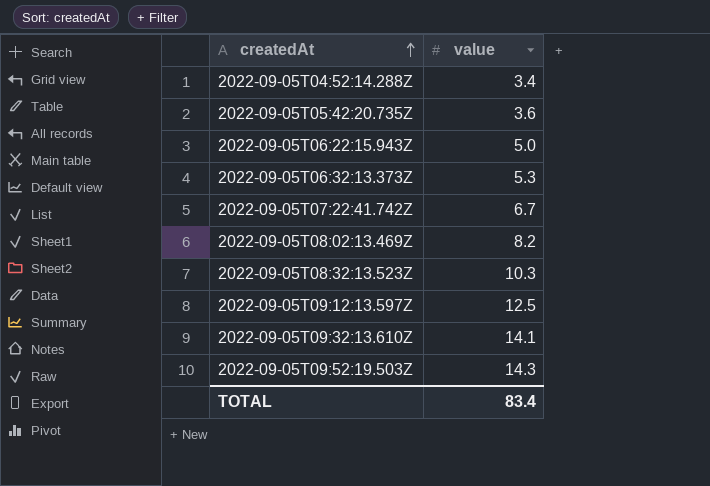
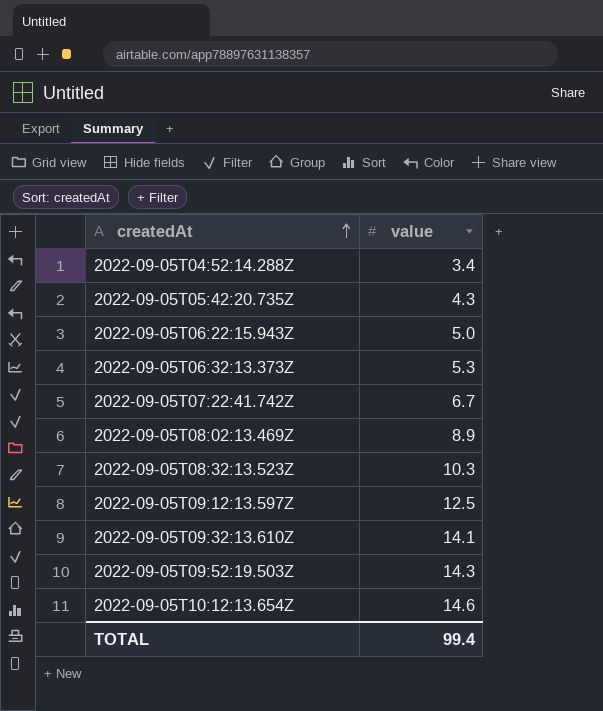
2022-09-05T05:42:20.735Z | value: 3.6 -> 4.3
2022-09-05T08:02:13.469Z | value: 8.2 -> 8.9
row 2022-09-05T10:12:13.654Z: none -> 14.6
TOTAL | value: 83.4 -> 99.4

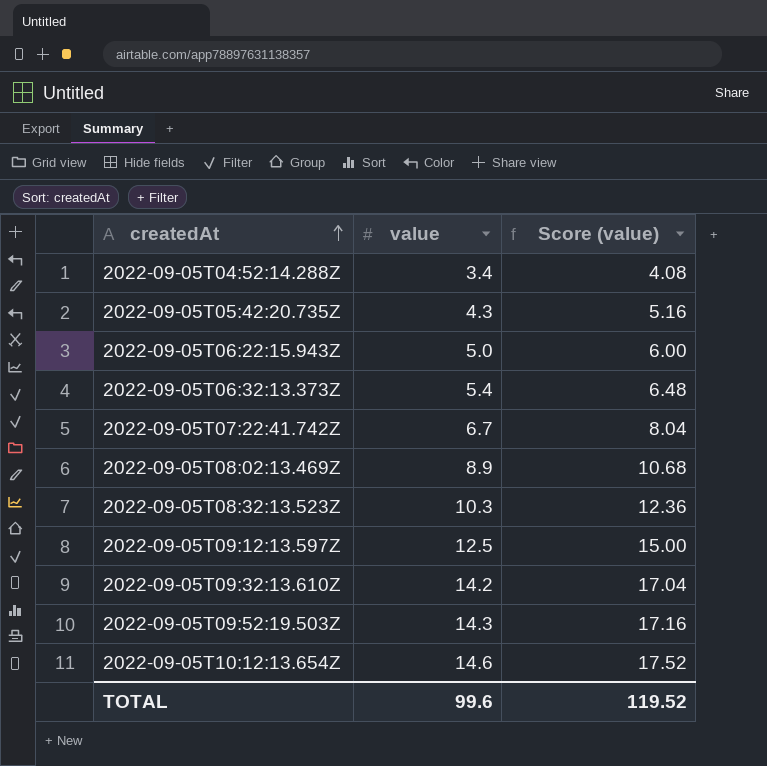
column Score (value) | formula: none -> [value] * 1.2
2022-09-05T06:32:13.373Z | value: 5.3 -> 5.4
2022-09-05T09:32:13.610Z | value: 14.1 -> 14.2
TOTAL | value: 99.4 -> 99.6

